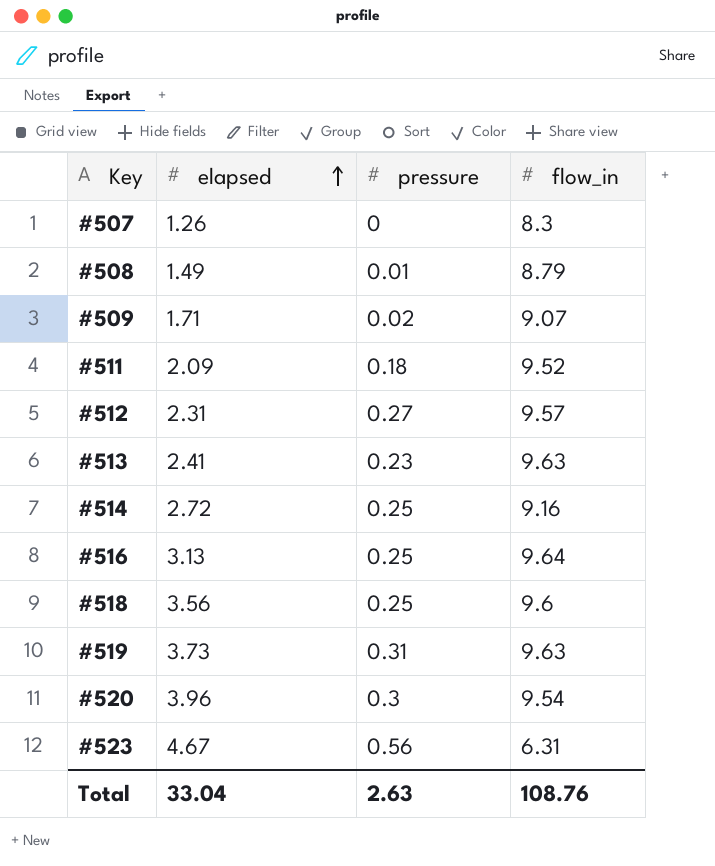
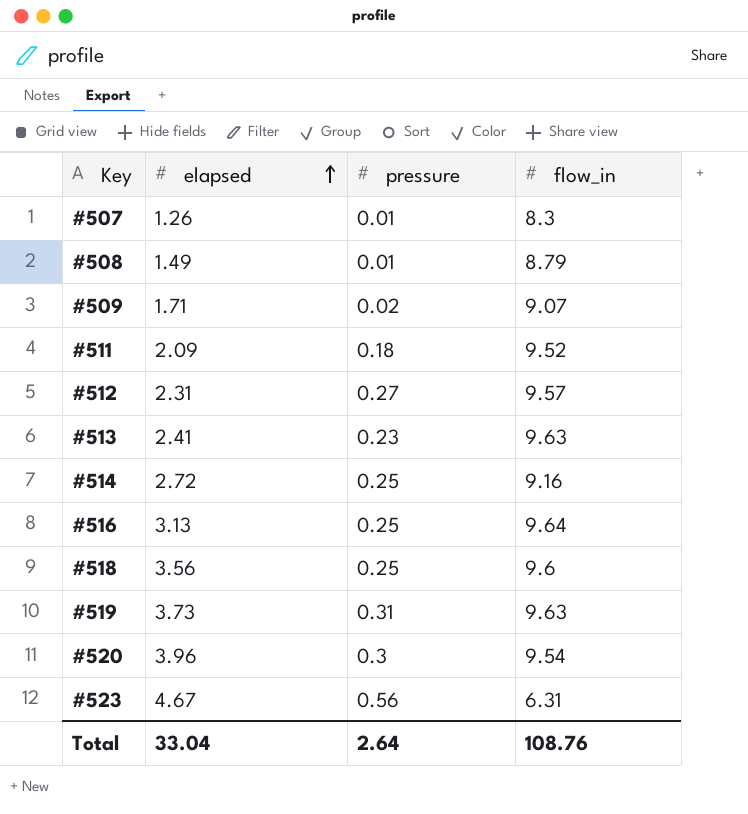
#507 | pressure: 0 -> 0.01
Total | pressure: 2.63 -> 2.64

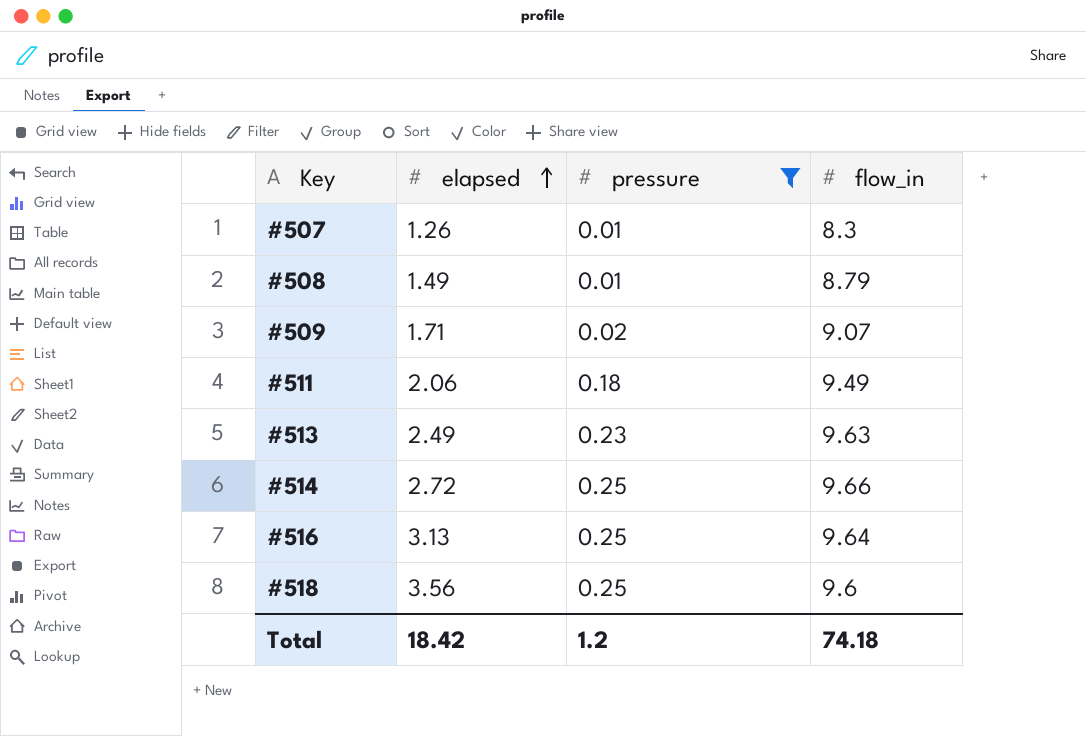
filter: none -> pressure <= 0.25
#511 | elapsed: 2.09 -> 2.06
#511 | flow_in: 9.52 -> 9.49
#513 | elapsed: 2.41 -> 2.49
#514 | flow_in: 9.16 -> 9.66
Total | elapsed: 33.04 -> 18.42
Total | pressure: 2.64 -> 1.2
Total | flow_in: 108.76 -> 74.18

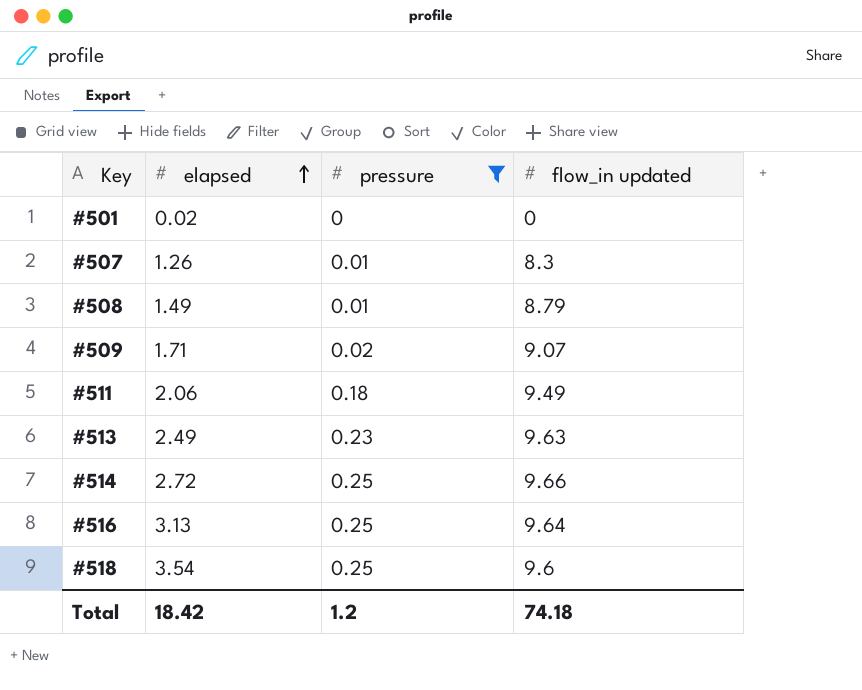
column name: flow_in -> flow_in updated
row #501: none -> 0.02 | 0 | 0
#518 | elapsed: 3.56 -> 3.54

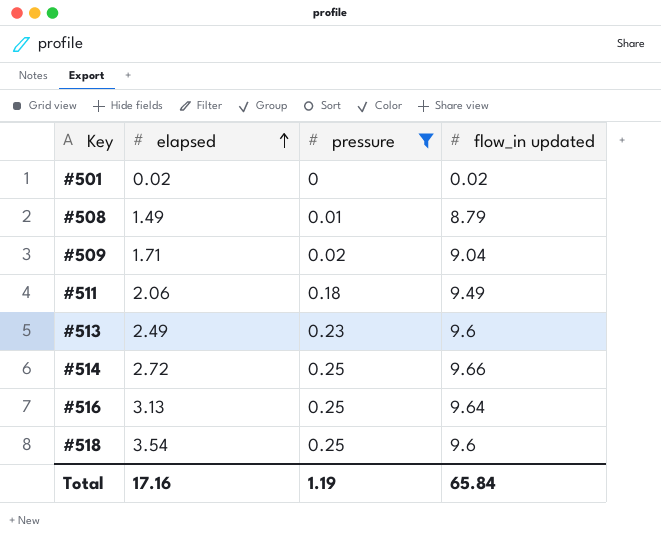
row #507: 1.26 | 0.01 | 8.3 -> none
#501 | flow_in updated: 0 -> 0.02
#509 | flow_in updated: 9.07 -> 9.04
#513 | flow_in updated: 9.63 -> 9.6
Total | elapsed: 18.42 -> 17.16
Total | pressure: 1.2 -> 1.19
Total | flow_in updated: 74.18 -> 65.84

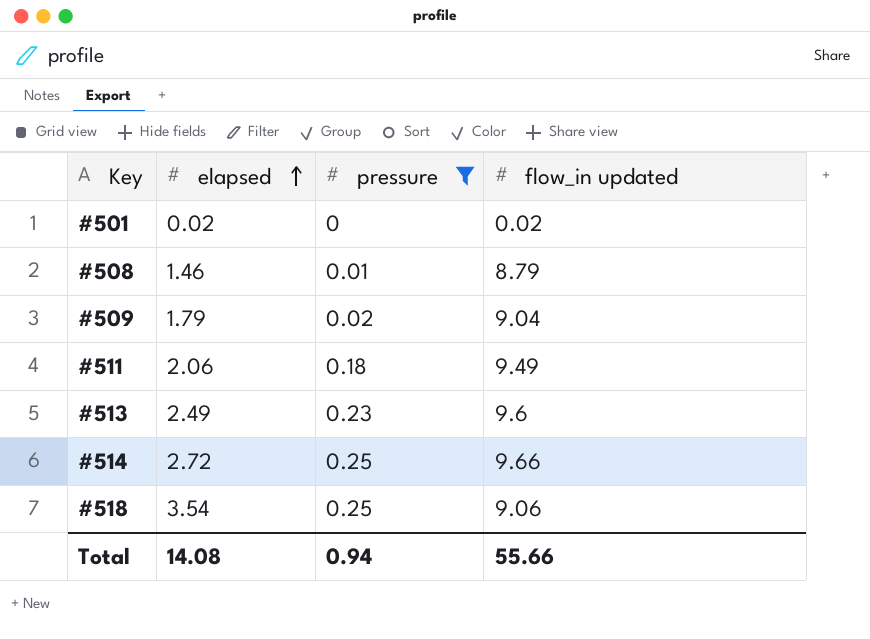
row #516: 3.13 | 0.25 | 9.64 -> none
#508 | elapsed: 1.49 -> 1.46
#509 | elapsed: 1.71 -> 1.79
#518 | flow_in updated: 9.6 -> 9.06
Total | elapsed: 17.16 -> 14.08
Total | pressure: 1.19 -> 0.94
Total | flow_in updated: 65.84 -> 55.66

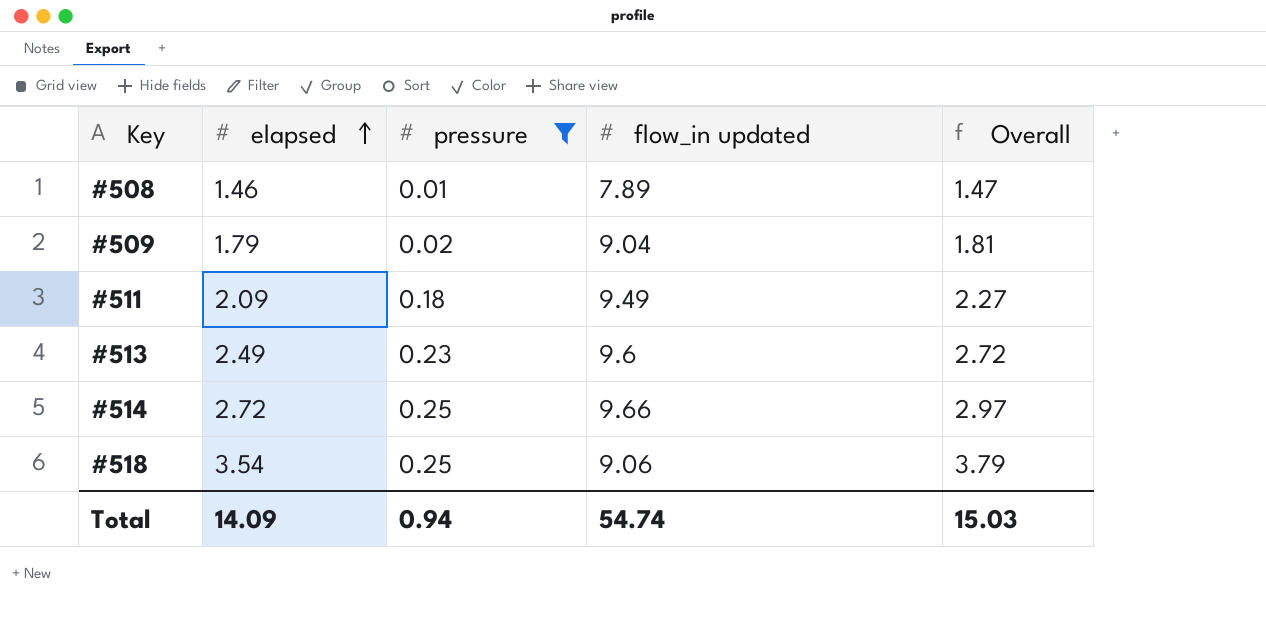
column Overall | formula: none -> [elapsed] + [pressure]
row #501: 0.02 | 0 | 0.02 -> none
#508 | flow_in updated: 8.79 -> 7.89
#511 | elapsed: 2.06 -> 2.09
Total | elapsed: 14.08 -> 14.09
Total | flow_in updated: 55.66 -> 54.74

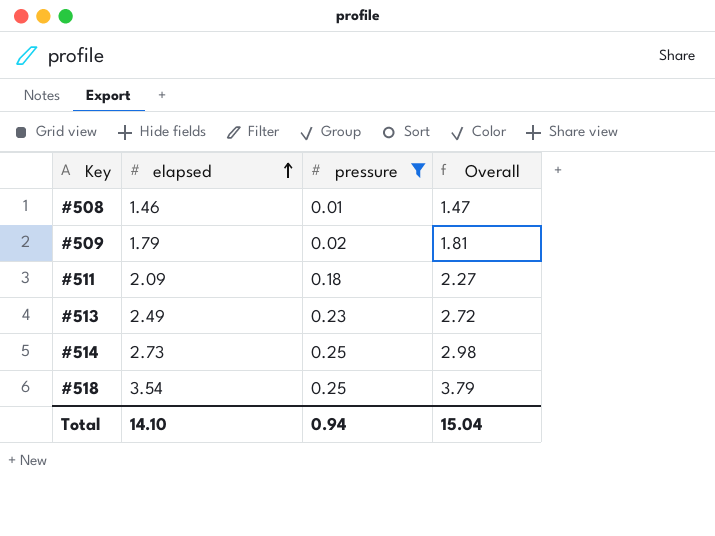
column flow_in updated | position: 4 -> none
#514 | elapsed: 2.72 -> 2.73
#514 | Overall: 2.97 -> 2.98
Total | elapsed: 14.09 -> 14.10
Total | Overall: 15.03 -> 15.04

